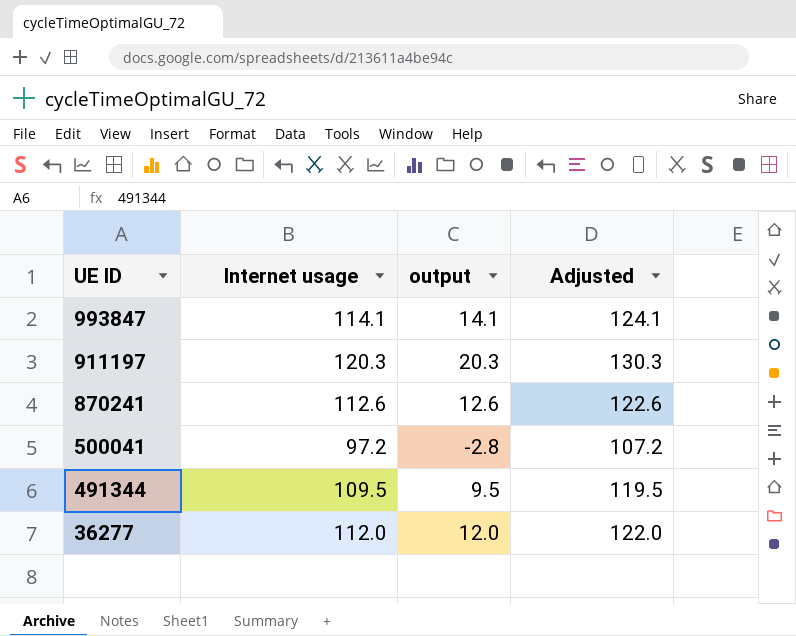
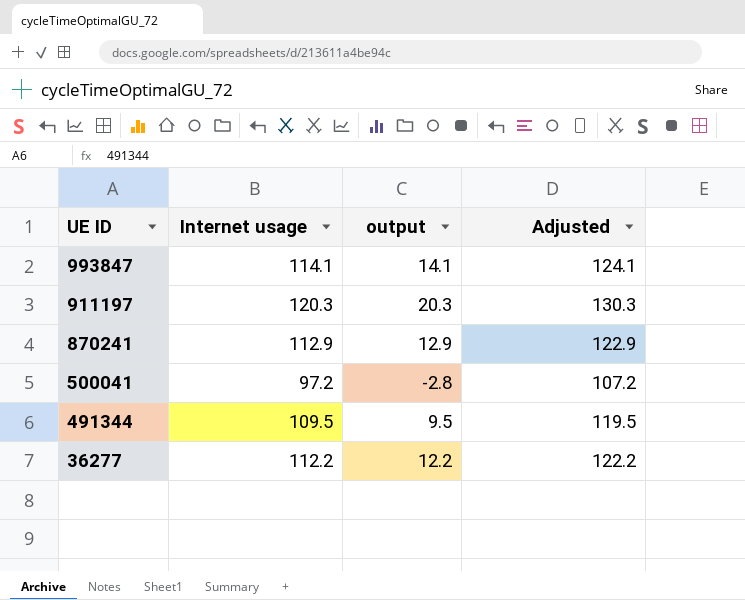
870241 | Internet usage: 112.6 -> 112.9
870241 | output: 12.6 -> 12.9
870241 | Adjusted: 122.6 -> 122.9
36277 | Internet usage: 112.0 -> 112.2
36277 | output: 12.0 -> 12.2
36277 | Adjusted: 122.0 -> 122.2

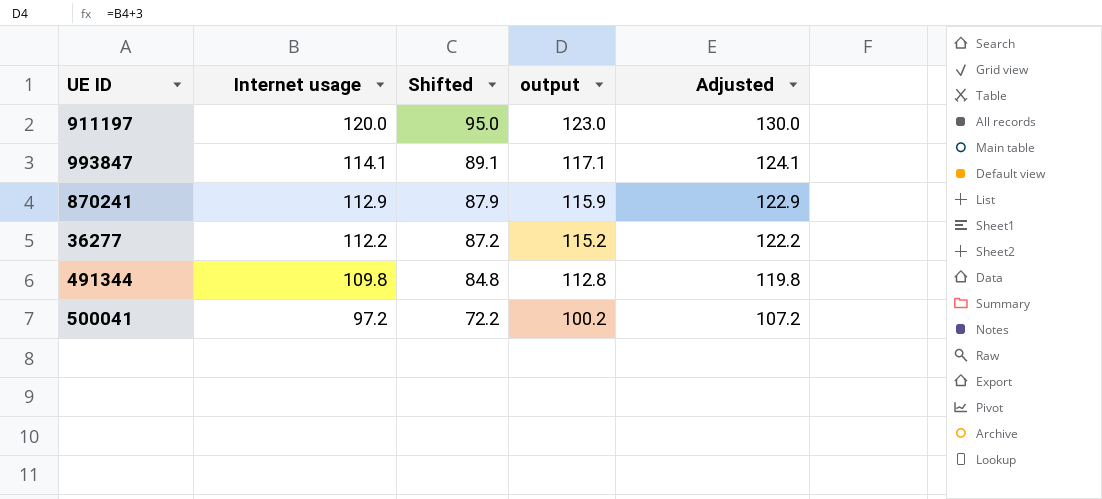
row order: UE ID descending -> Internet usage descending
column Shifted | formula: none -> [Internet usage] - 25
column output | formula: [Internet usage] - 100 -> [Internet usage] + 3
911197 | Internet usage: 120.3 -> 120.0
911197 | Adjusted: 130.3 -> 130.0
491344 | Internet usage: 109.5 -> 109.8
491344 | Adjusted: 119.5 -> 119.8

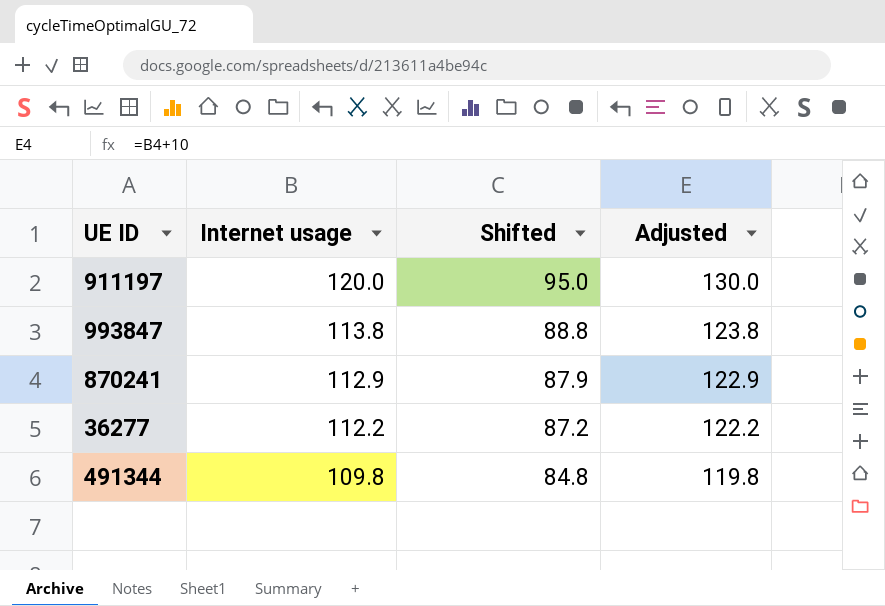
column output | formula: [Internet usage] + 3 -> none
row 500041: 97.2 | 72.2 | 100.2 | 107.2 -> none
993847 | Internet usage: 114.1 -> 113.8
993847 | Shifted: 89.1 -> 88.8
993847 | Adjusted: 124.1 -> 123.8

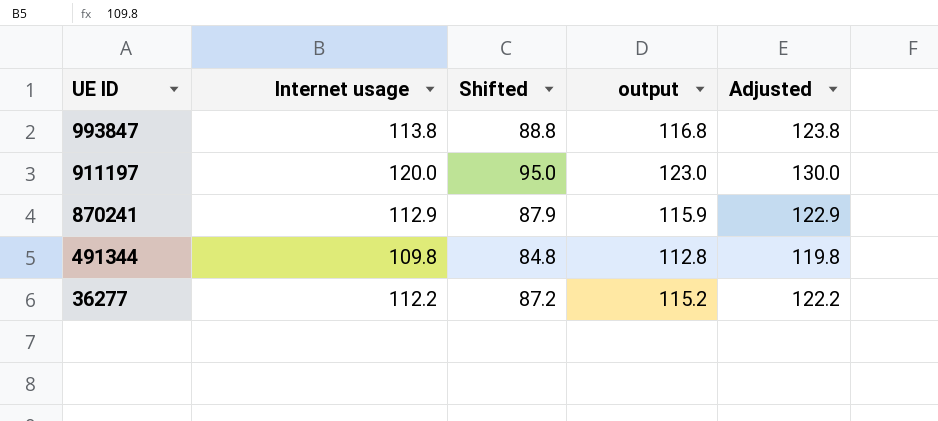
row order: Internet usage descending -> UE ID descending
column output | formula: none -> [Internet usage] + 3

